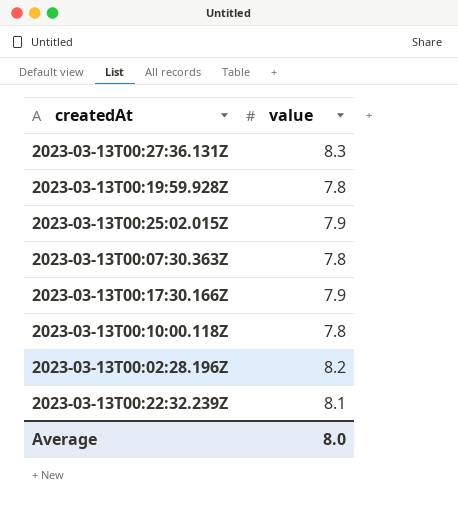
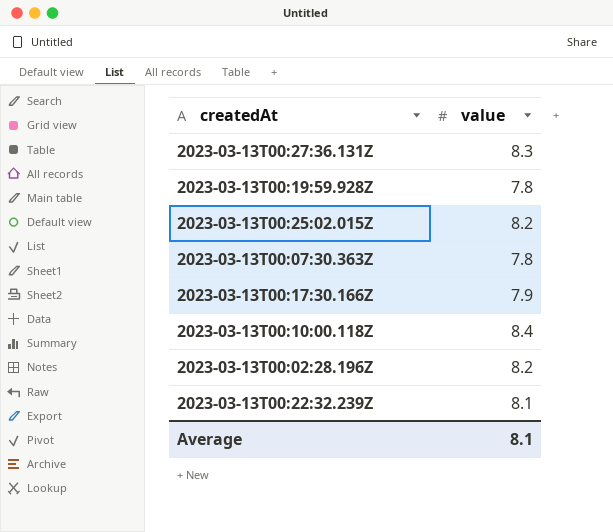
2023-03-13T00:25:02.015Z | value: 7.9 -> 8.2
2023-03-13T00:10:00.118Z | value: 7.8 -> 8.4
Average | value: 8.0 -> 8.1

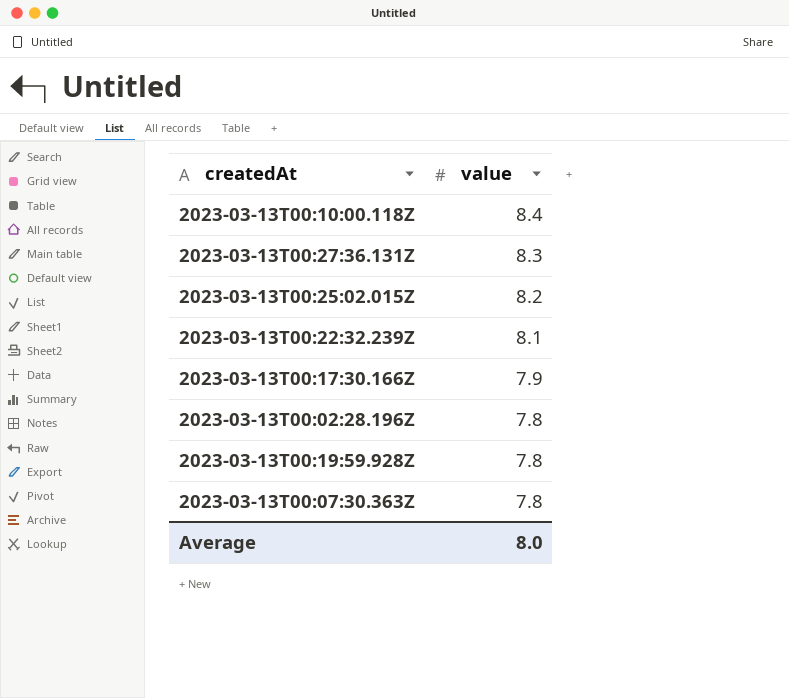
row order: none -> value descending
2023-03-13T00:02:28.196Z | value: 8.2 -> 7.8
Average | value: 8.1 -> 8.0

